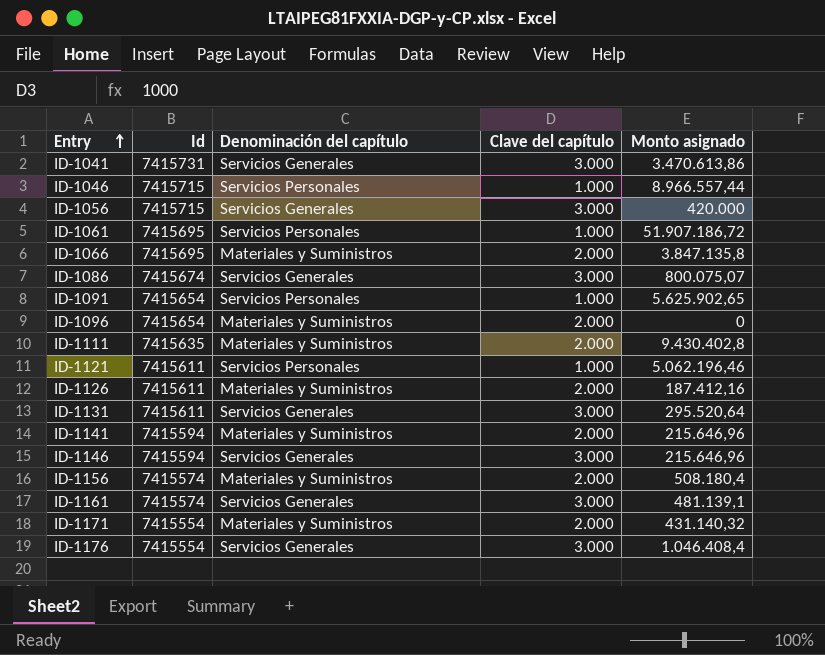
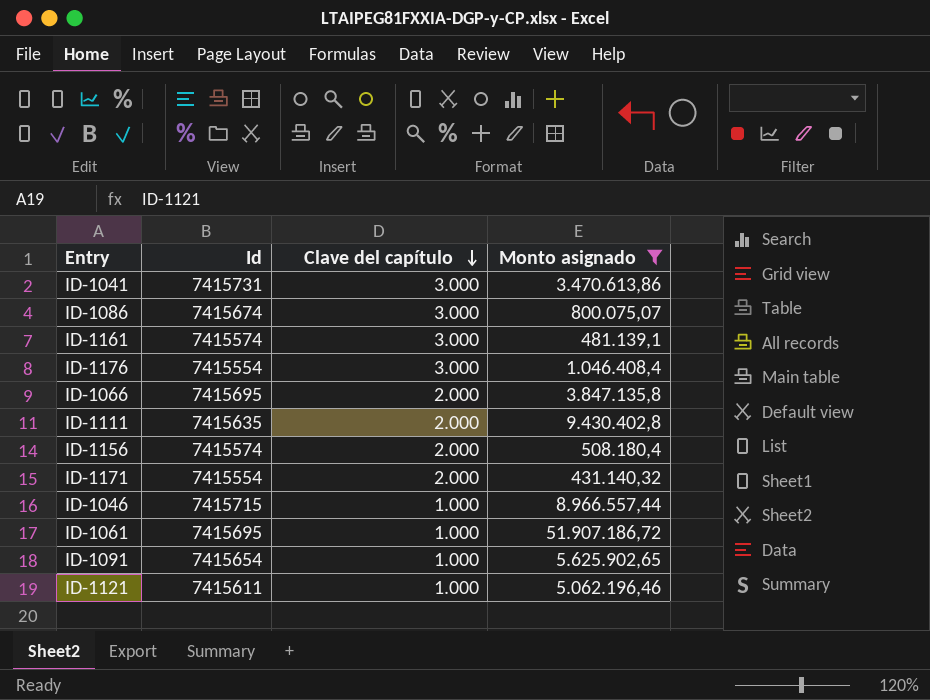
filter: none -> Monto asignado >= 431.140,32
row order: Entry ascending -> Clave del capítulo descending
column Denominación del capítulo | position: 3 -> none

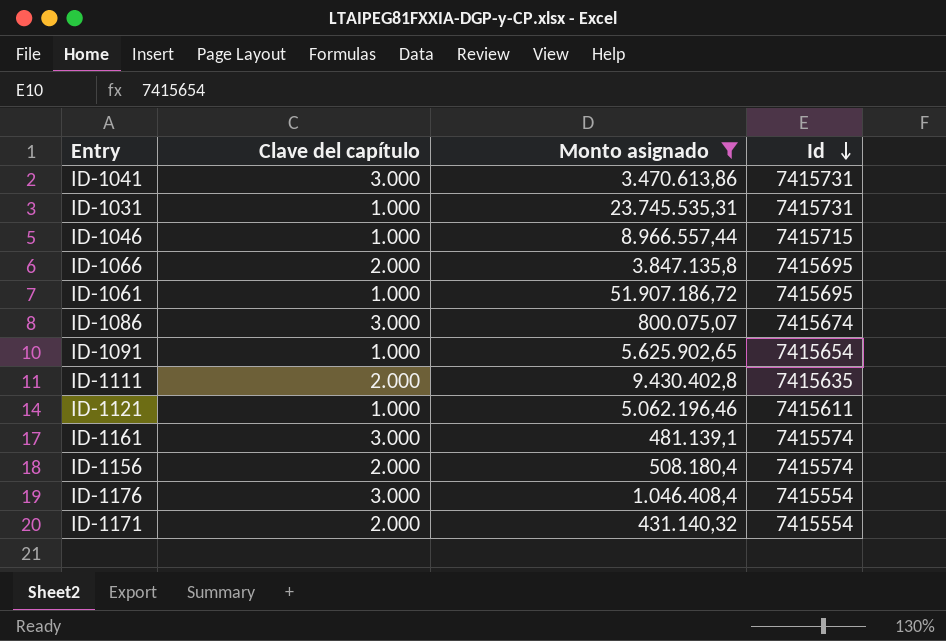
row order: Clave del capítulo descending -> Id descending
column Id | position: 2 -> 4
row ID-1031: none -> 1.000 | 23.745.535,31 | 7415731

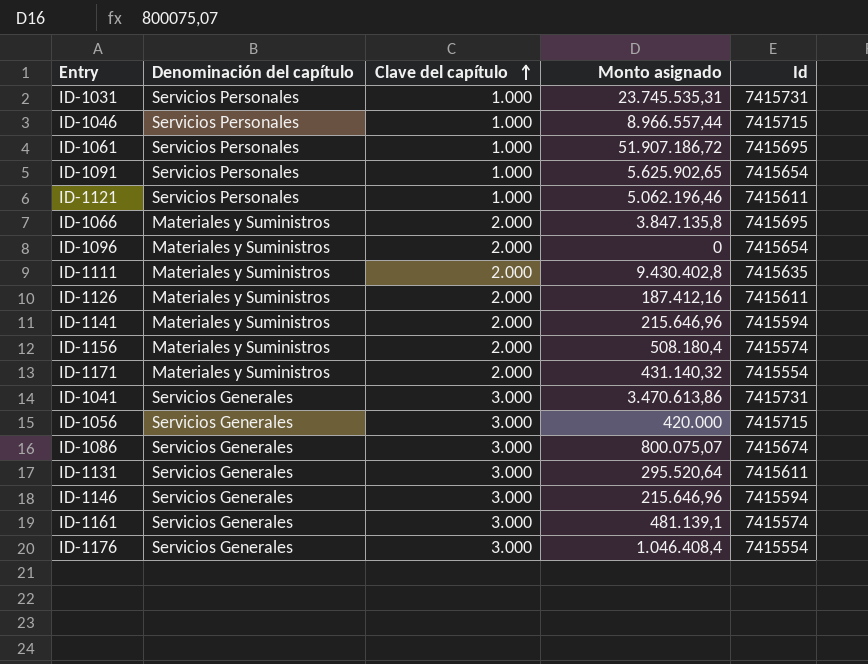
filter: Monto asignado >= 431.140,32 -> none
row order: Id descending -> Clave del capítulo ascending
column Denominación del capítulo | position: none -> 2

